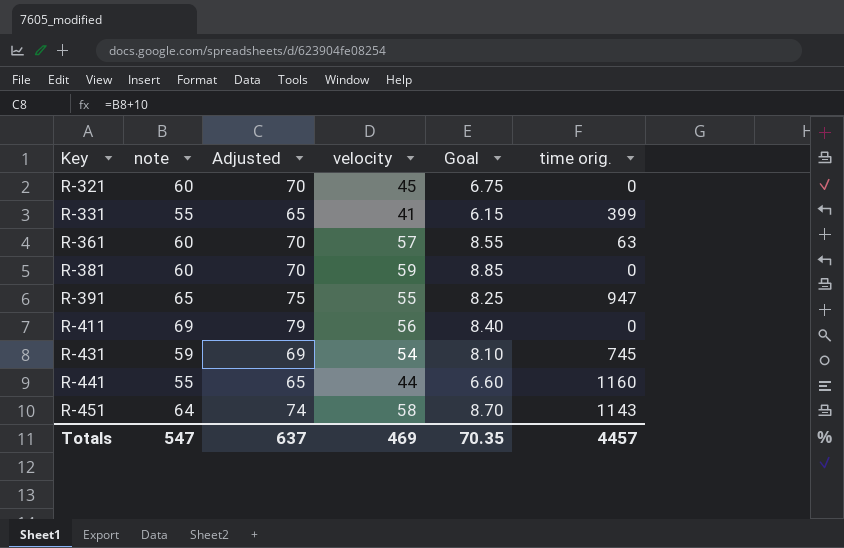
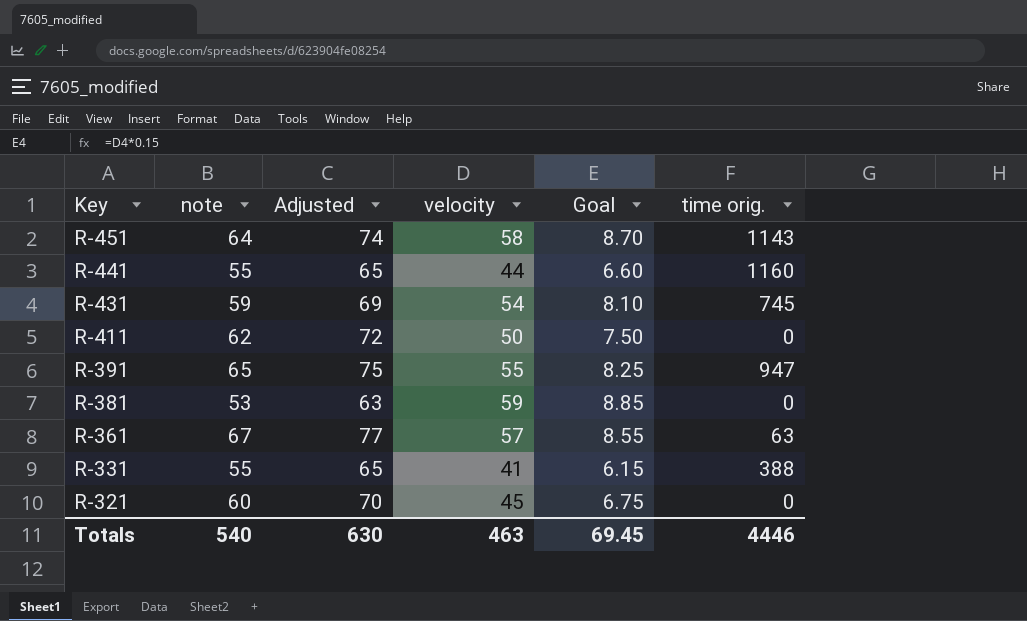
row order: Key ascending -> Key descending
R-411 | note: 69 -> 62
R-411 | Adjusted: 79 -> 72
R-411 | velocity: 56 -> 50
R-411 | Goal: 8.40 -> 7.50
R-381 | note: 60 -> 53
R-381 | Adjusted: 70 -> 63
R-361 | note: 60 -> 67
R-361 | Adjusted: 70 -> 77
R-331 | time orig.: 399 -> 388
Totals | note: 547 -> 540
Totals | Adjusted: 637 -> 630
Totals | velocity: 469 -> 463
Totals | Goal: 70.35 -> 69.45
Totals | time orig.: 4457 -> 4446

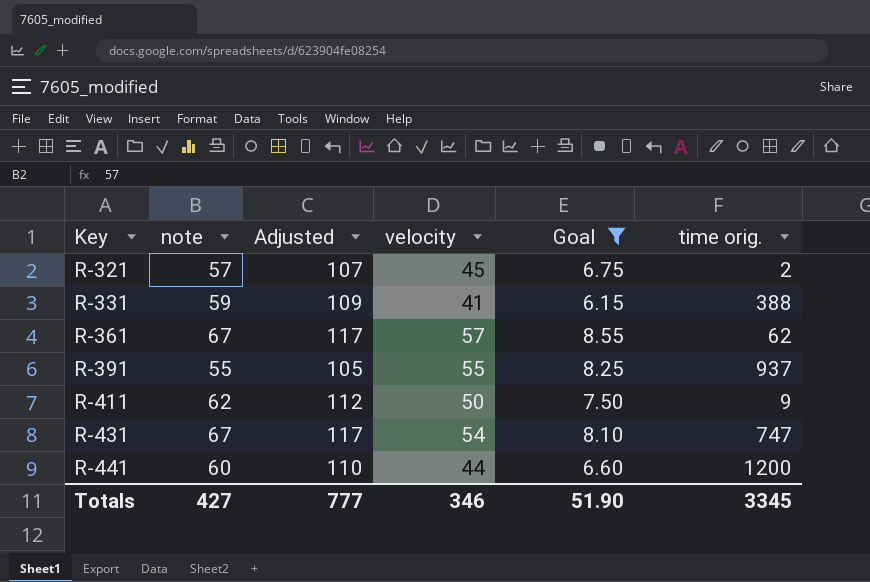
filter: none -> Goal <= 8.55
row order: Key descending -> Key ascending
column Adjusted | formula: [note] + 10 -> [note] + 50
R-321 | note: 60 -> 57
R-321 | time orig.: 0 -> 2
R-331 | note: 55 -> 59
R-361 | time orig.: 63 -> 62
R-391 | note: 65 -> 55
R-391 | time orig.: 947 -> 937
R-411 | time orig.: 0 -> 9
R-431 | note: 59 -> 67
R-431 | time orig.: 745 -> 747
R-441 | note: 55 -> 60
R-441 | time orig.: 1160 -> 1200
Totals | note: 540 -> 427
Totals | Adjusted: 630 -> 777
Totals | velocity: 463 -> 346
Totals | Goal: 69.45 -> 51.90
Totals | time orig.: 4446 -> 3345

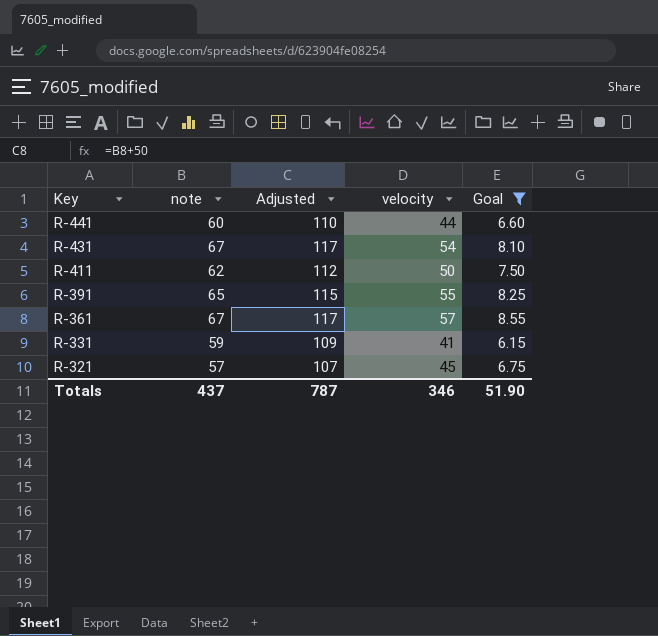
row order: Key ascending -> Key descending
column time orig. | position: 6 -> none
R-391 | note: 55 -> 65
R-391 | Adjusted: 105 -> 115
Totals | note: 427 -> 437
Totals | Adjusted: 777 -> 787

